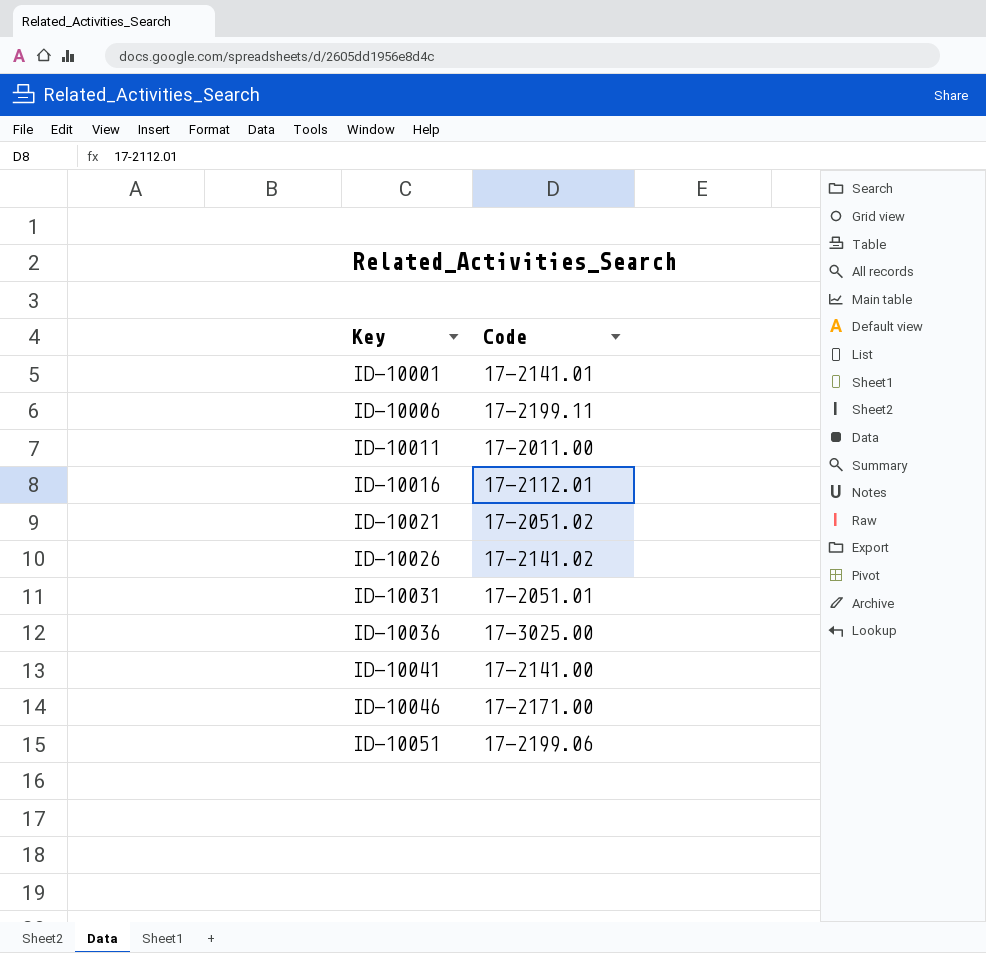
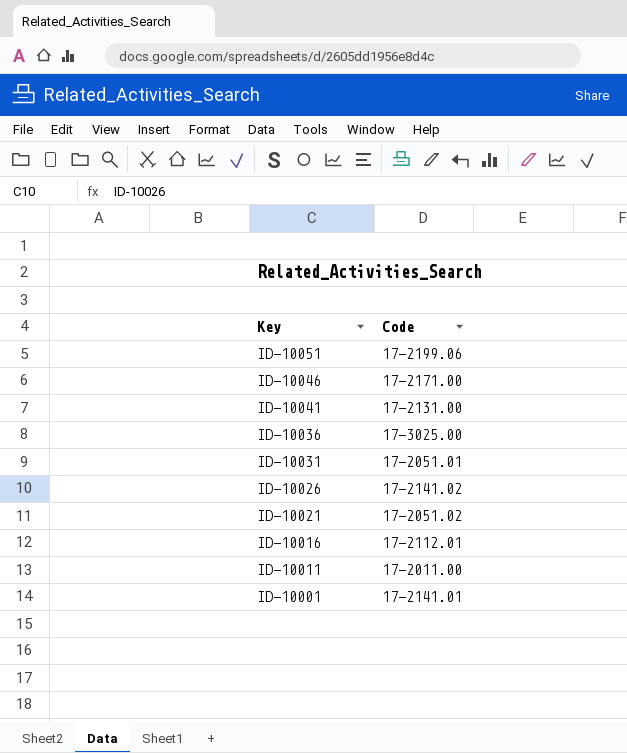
row order: Key ascending -> Key descending
row ID-10006: 17-2199.11 -> none
ID-10041 | Code: 17-2141.00 -> 17-2131.00

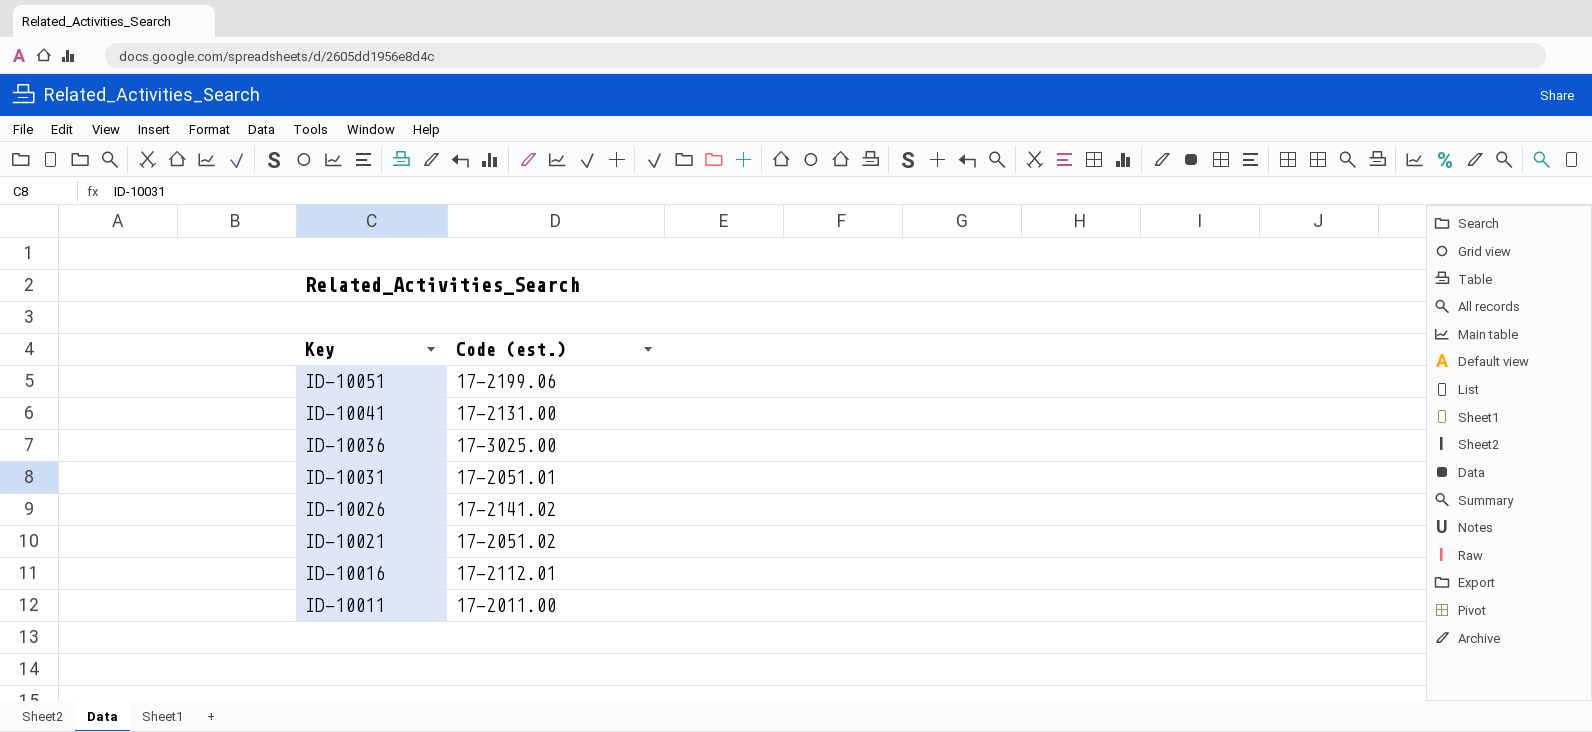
column name: Code -> Code (est.)
row ID-10046: 17-2171.00 -> none
row ID-10001: 17-2141.01 -> none

